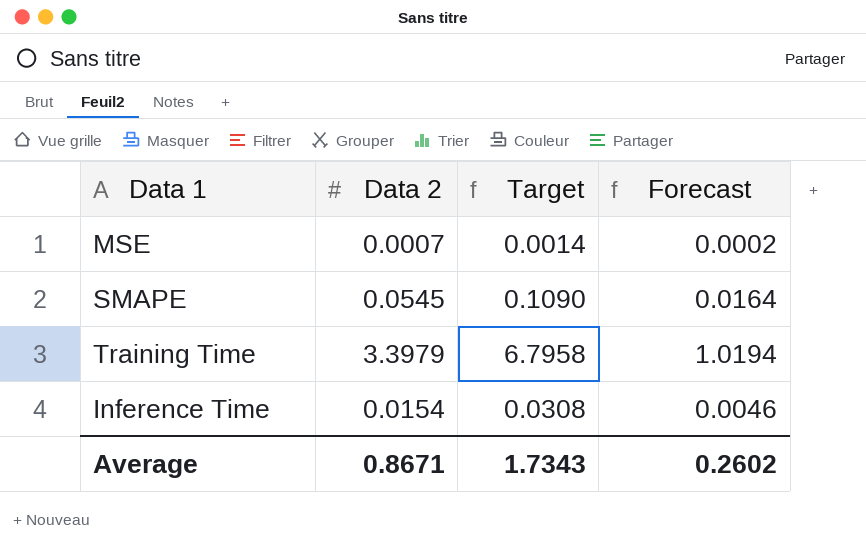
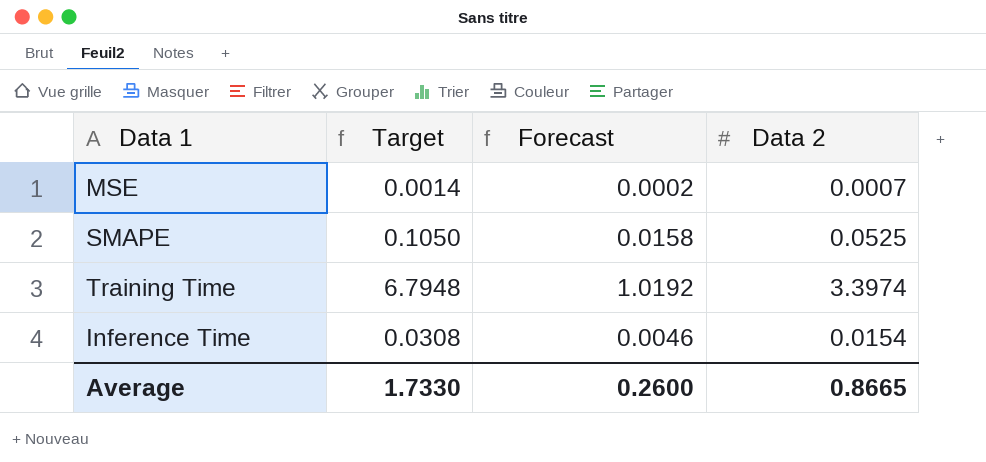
column Data 2 | position: 2 -> 4
SMAPE | Target: 0.1090 -> 0.1050
SMAPE | Forecast: 0.0164 -> 0.0158
SMAPE | Data 2: 0.0545 -> 0.0525
Training Time | Target: 6.7958 -> 6.7948
Training Time | Forecast: 1.0194 -> 1.0192
Training Time | Data 2: 3.3979 -> 3.3974
Average | Target: 1.7343 -> 1.7330
Average | Forecast: 0.2602 -> 0.2600
Average | Data 2: 0.8671 -> 0.8665

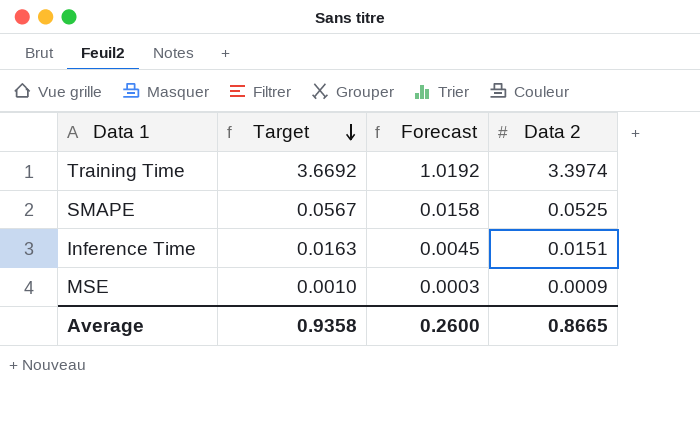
row order: none -> Target descending
column Target | formula: [Data 2] * 2 -> [Data 2] * 1.08
Inference Time | Forecast: 0.0046 -> 0.0045
Inference Time | Data 2: 0.0154 -> 0.0151
MSE | Forecast: 0.0002 -> 0.0003
MSE | Data 2: 0.0007 -> 0.0009
Average | Target: 1.7330 -> 0.9358

